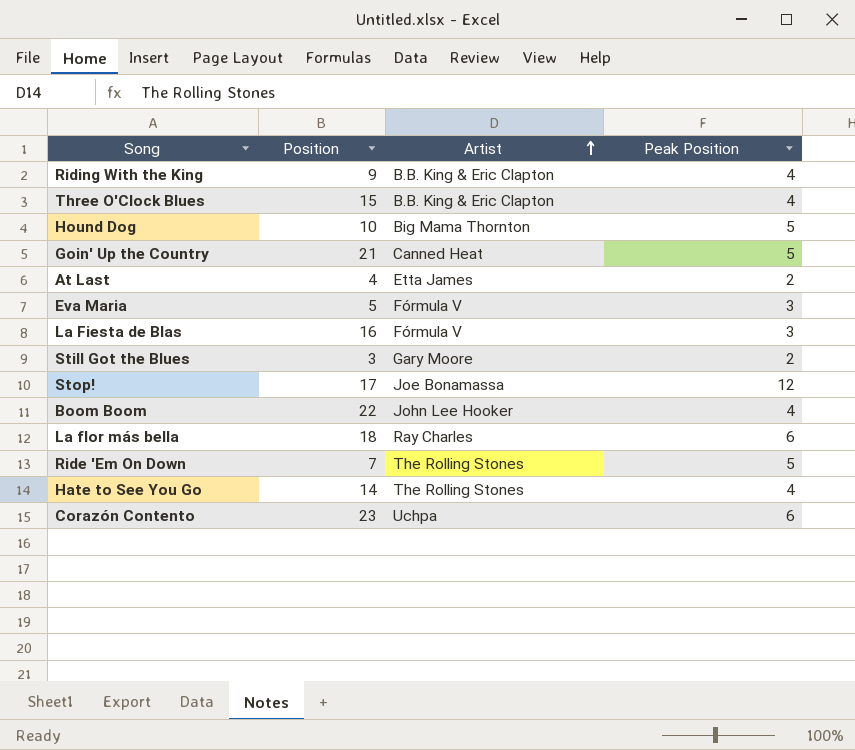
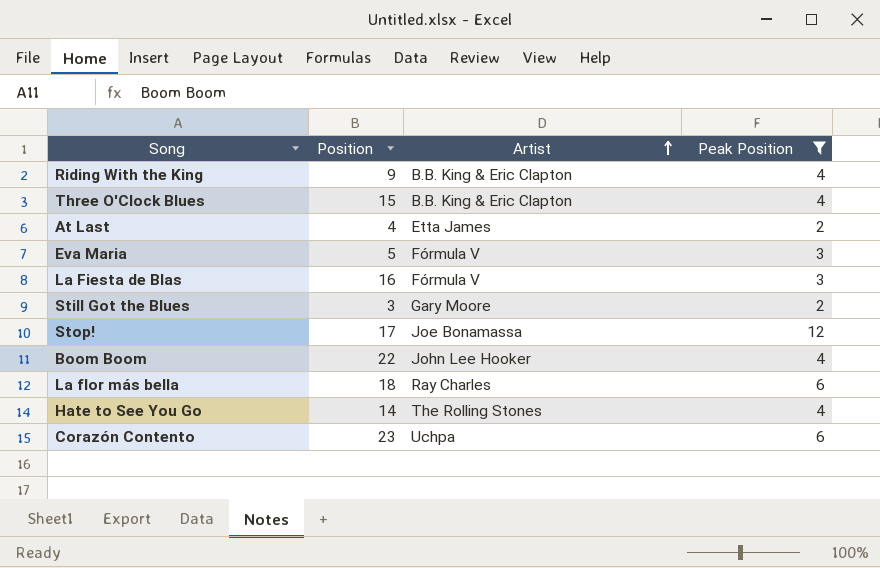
filter: none -> Peak Position != 5

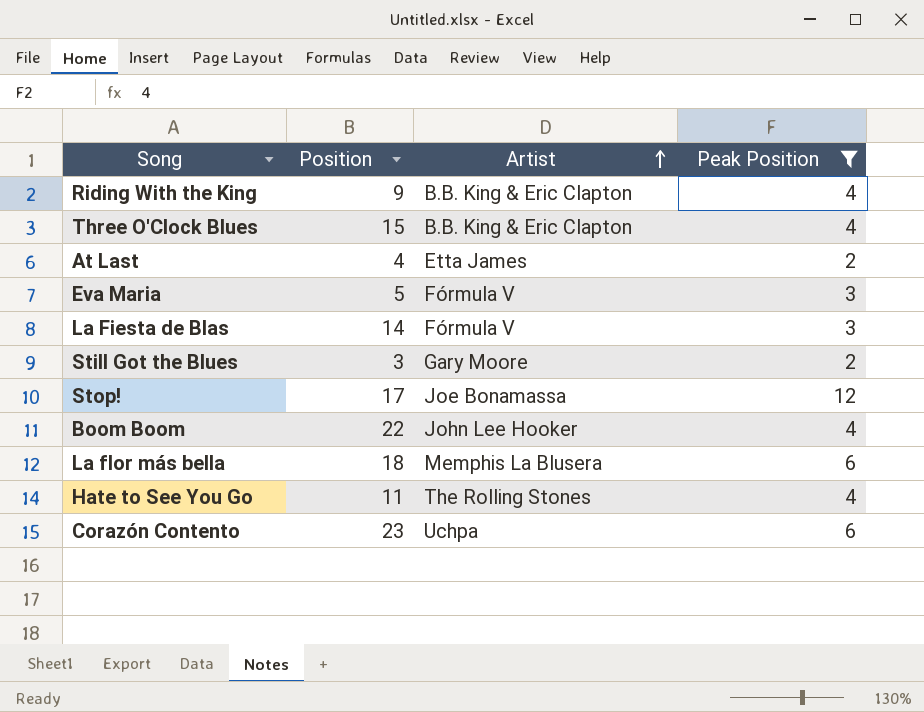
La Fiesta de Blas | Position: 16 -> 14
La flor más bella | Artist: Ray Charles -> Memphis La Blusera
Hate to See You Go | Position: 14 -> 11

